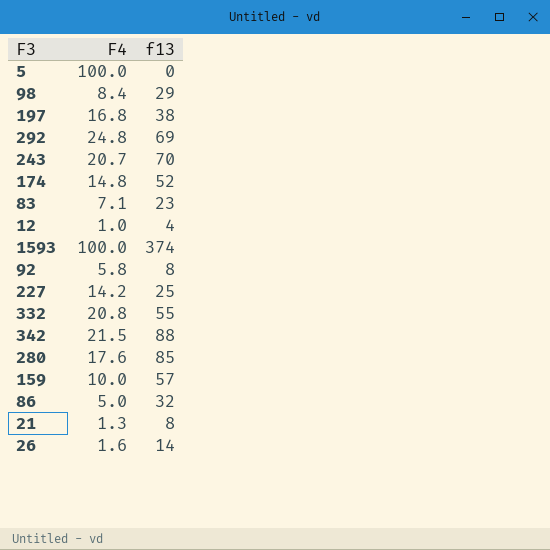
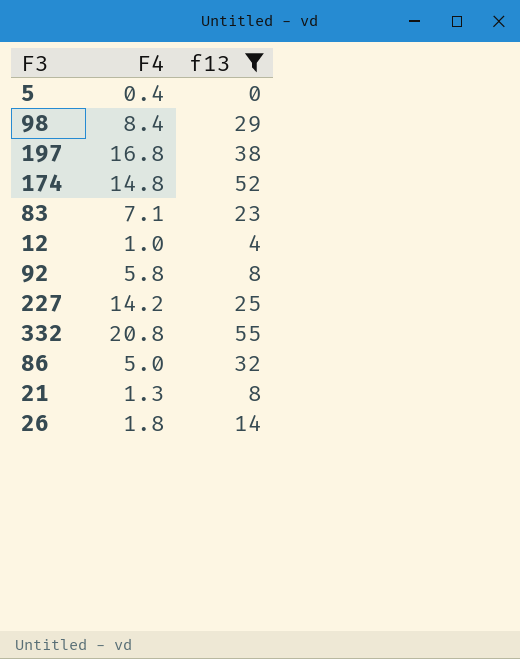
filter: none -> f13 <= 55
5 | F4: 100.0 -> 0.4
26 | F4: 1.6 -> 1.8

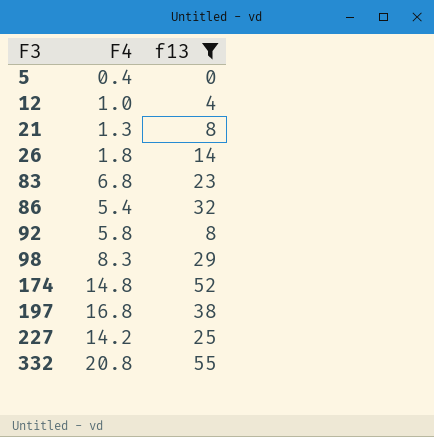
row order: none -> F3 ascending
83 | F4: 7.1 -> 6.8
86 | F4: 5.0 -> 5.4
98 | F4: 8.4 -> 8.3

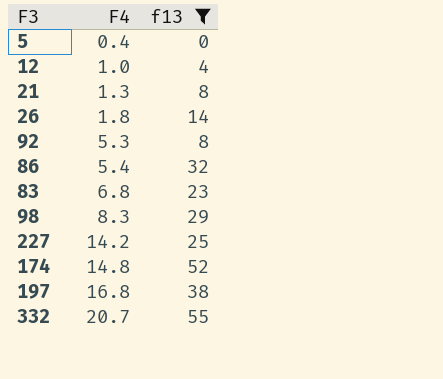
row order: F3 ascending -> F4 ascending
92 | F4: 5.8 -> 5.3
332 | F4: 20.8 -> 20.7

